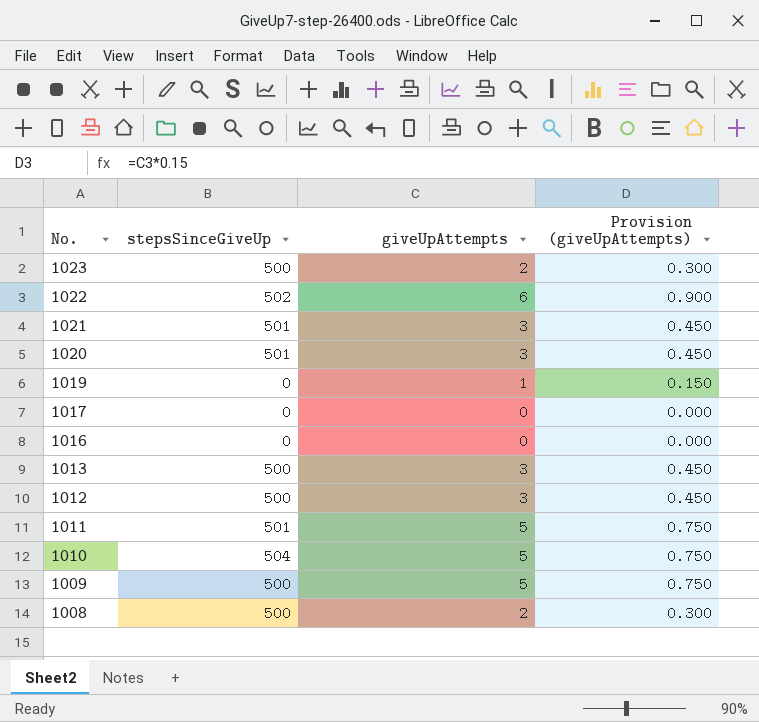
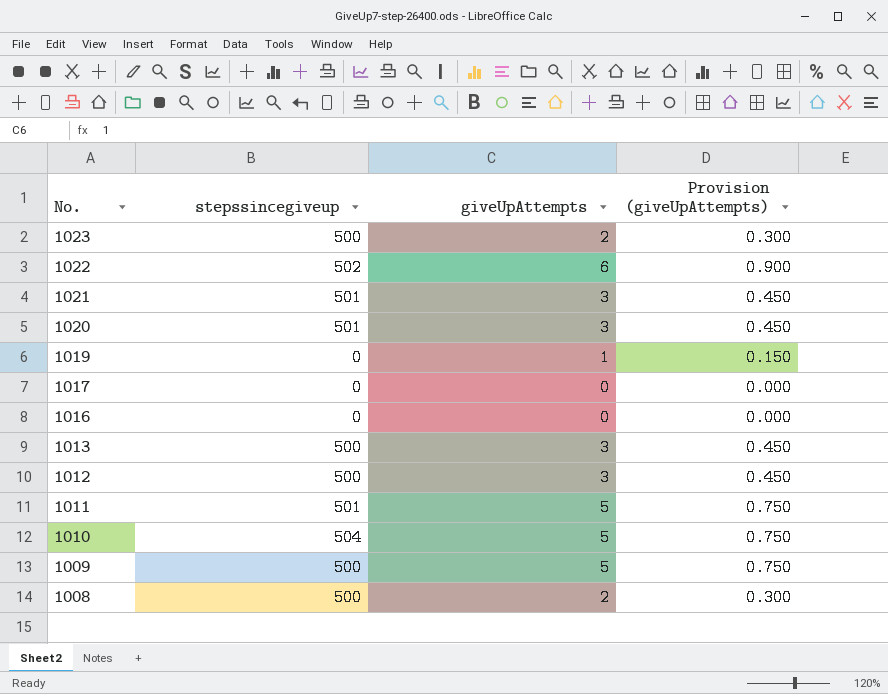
column name: stepsSinceGiveUp -> stepssincegiveup

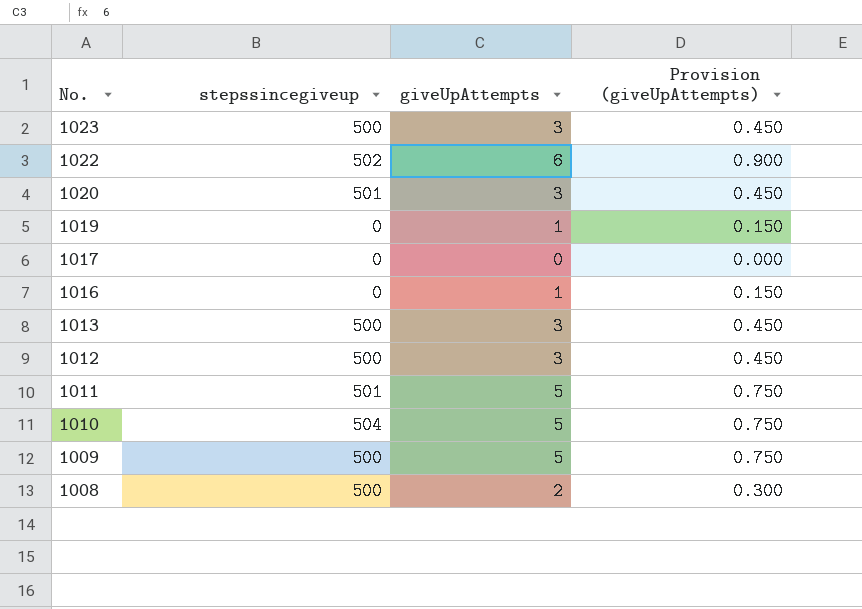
row 1021: 501 | 3 | 0.450 -> none
1023 | giveUpAttempts: 2 -> 3
1023 | Provision (giveUpAttempts): 0.300 -> 0.450
1016 | giveUpAttempts: 0 -> 1
1016 | Provision (giveUpAttempts): 0.000 -> 0.150

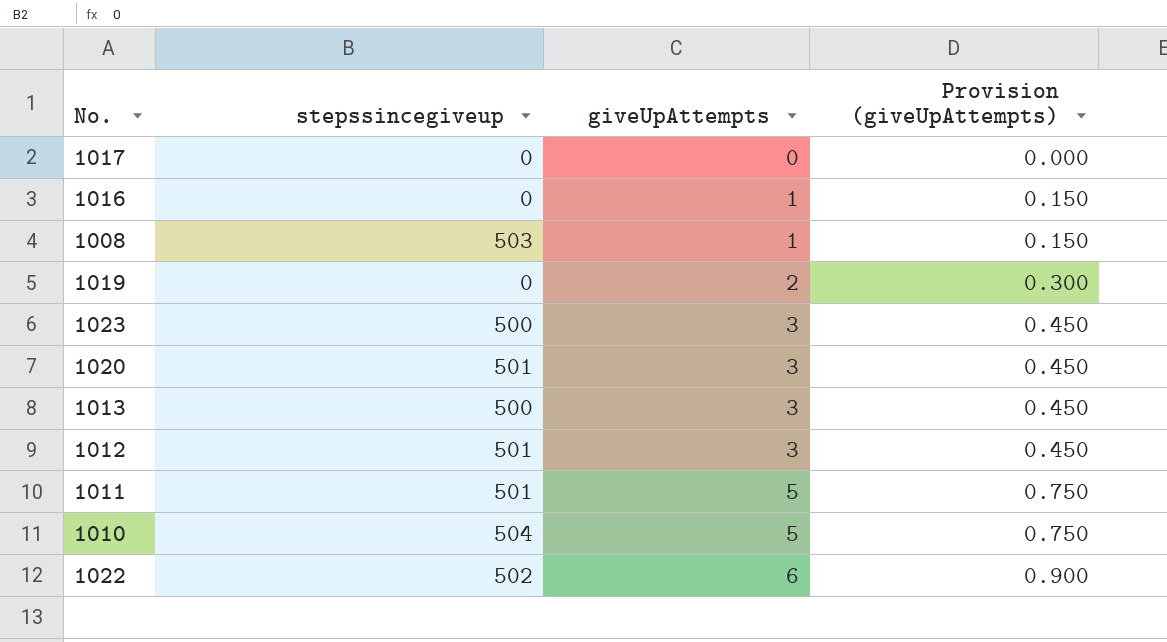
row order: No. descending -> giveUpAttempts ascending
row 1009: 500 | 5 | 0.750 -> none
1008 | stepssincegiveup: 500 -> 503
1008 | giveUpAttempts: 2 -> 1
1008 | Provision (giveUpAttempts): 0.300 -> 0.150
1019 | giveUpAttempts: 1 -> 2
1019 | Provision (giveUpAttempts): 0.150 -> 0.300
1012 | stepssincegiveup: 500 -> 501

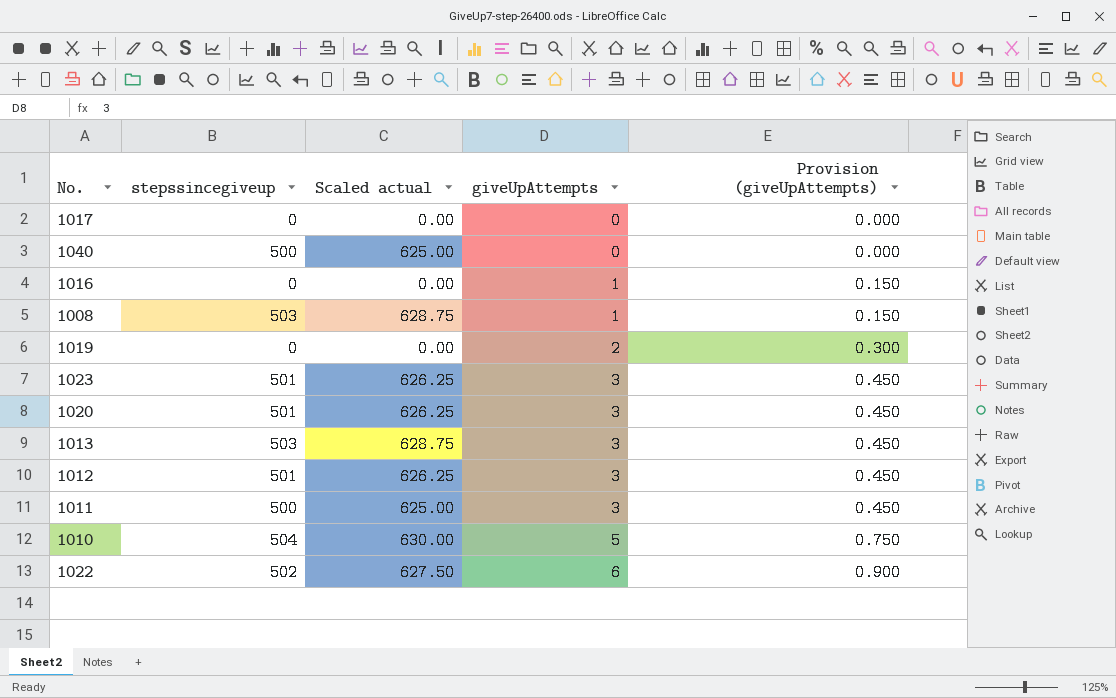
column Scaled actual | formula: none -> [stepssincegiveup] * 1.25
row 1040: none -> 500 | 625.00 | 0 | 0.000
1023 | stepssincegiveup: 500 -> 501
1013 | stepssincegiveup: 500 -> 503
1011 | stepssincegiveup: 501 -> 500
1011 | giveUpAttempts: 5 -> 3
1011 | Provision (giveUpAttempts): 0.750 -> 0.450

